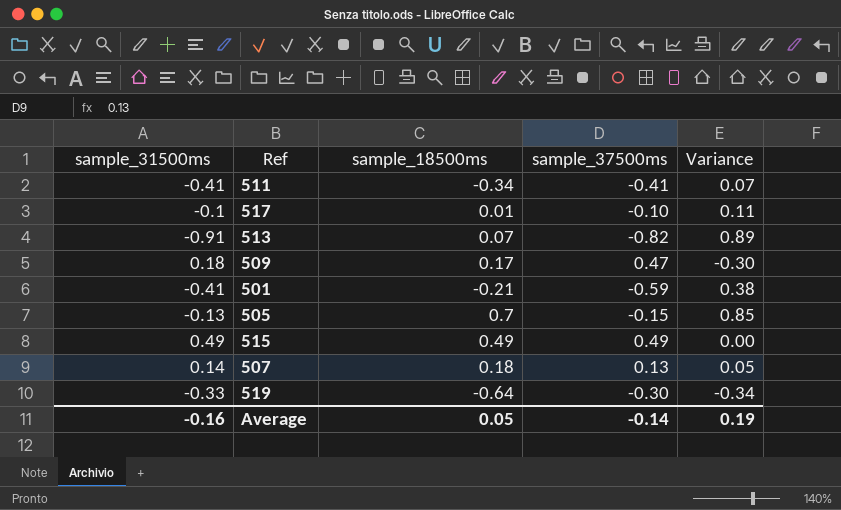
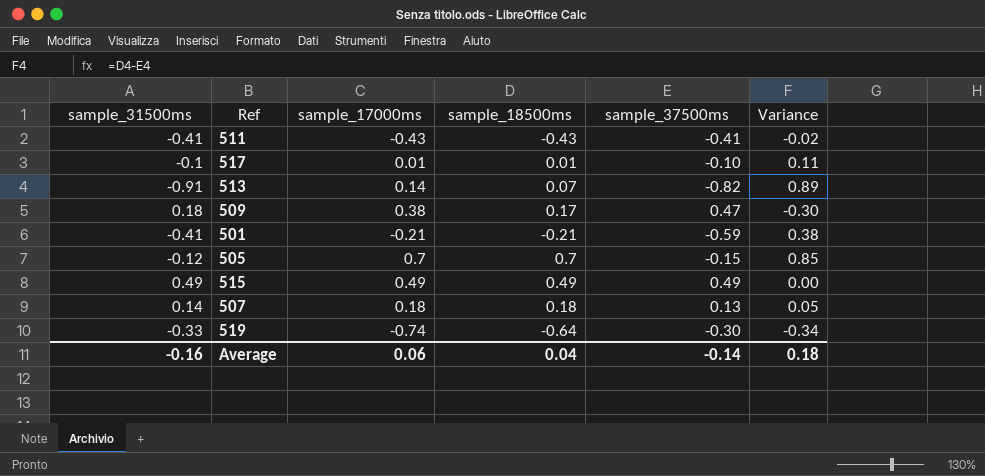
column sample_17000ms | position: none -> 3
511 | sample_18500ms: -0.34 -> -0.43
511 | Variance: 0.07 -> -0.02
505 | sample_31500ms: -0.13 -> -0.12
Average | sample_18500ms: 0.05 -> 0.04
Average | Variance: 0.19 -> 0.18

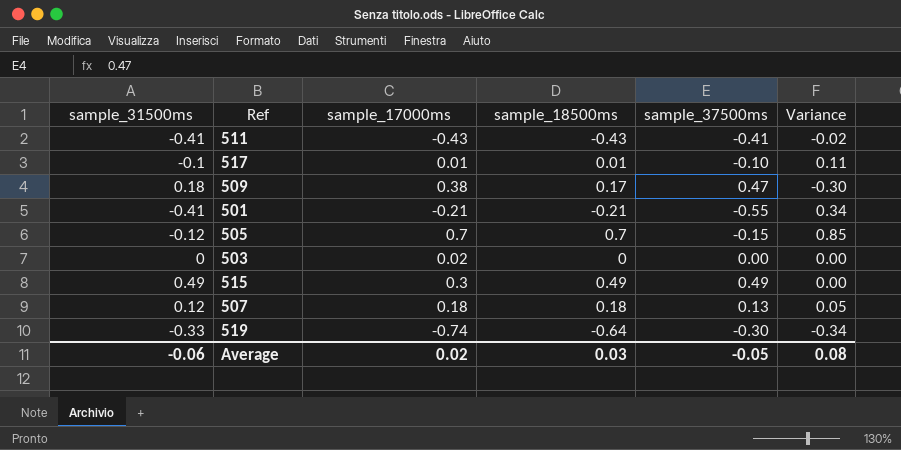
row 513: -0.91 | 0.14 | 0.07 | -0.82 | 0.89 -> none
501 | sample_37500ms: -0.59 -> -0.55
501 | Variance: 0.38 -> 0.34
row 503: none -> 0 | 0.02 | 0 | 0.00 | 0.00
515 | sample_17000ms: 0.49 -> 0.3
507 | sample_31500ms: 0.14 -> 0.12
Average | sample_31500ms: -0.16 -> -0.06
Average | sample_17000ms: 0.06 -> 0.02
Average | sample_18500ms: 0.04 -> 0.03
Average | sample_37500ms: -0.14 -> -0.05
Average | Variance: 0.18 -> 0.08

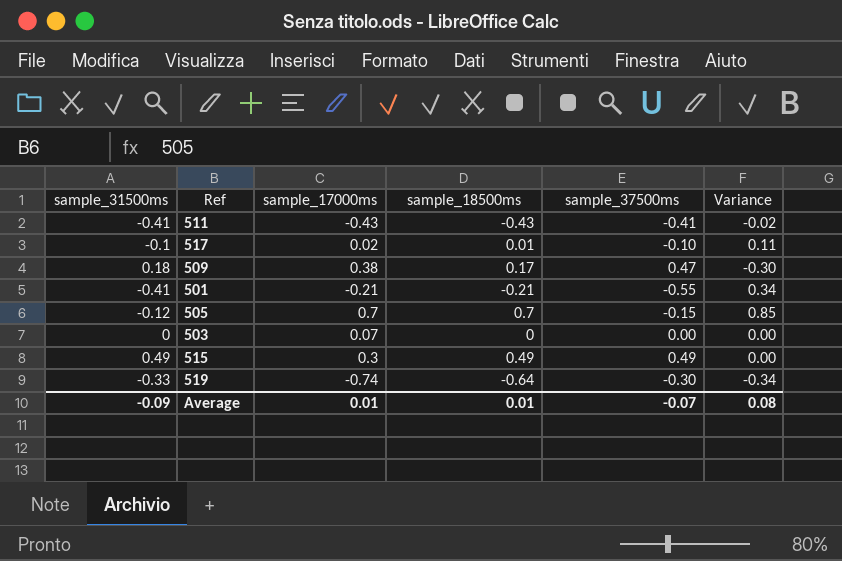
row 507: 0.12 | 0.18 | 0.18 | 0.13 | 0.05 -> none
517 | sample_17000ms: 0.01 -> 0.02
503 | sample_17000ms: 0.02 -> 0.07
Average | sample_31500ms: -0.06 -> -0.09
Average | sample_17000ms: 0.02 -> 0.01
Average | sample_18500ms: 0.03 -> 0.01
Average | sample_37500ms: -0.05 -> -0.07

